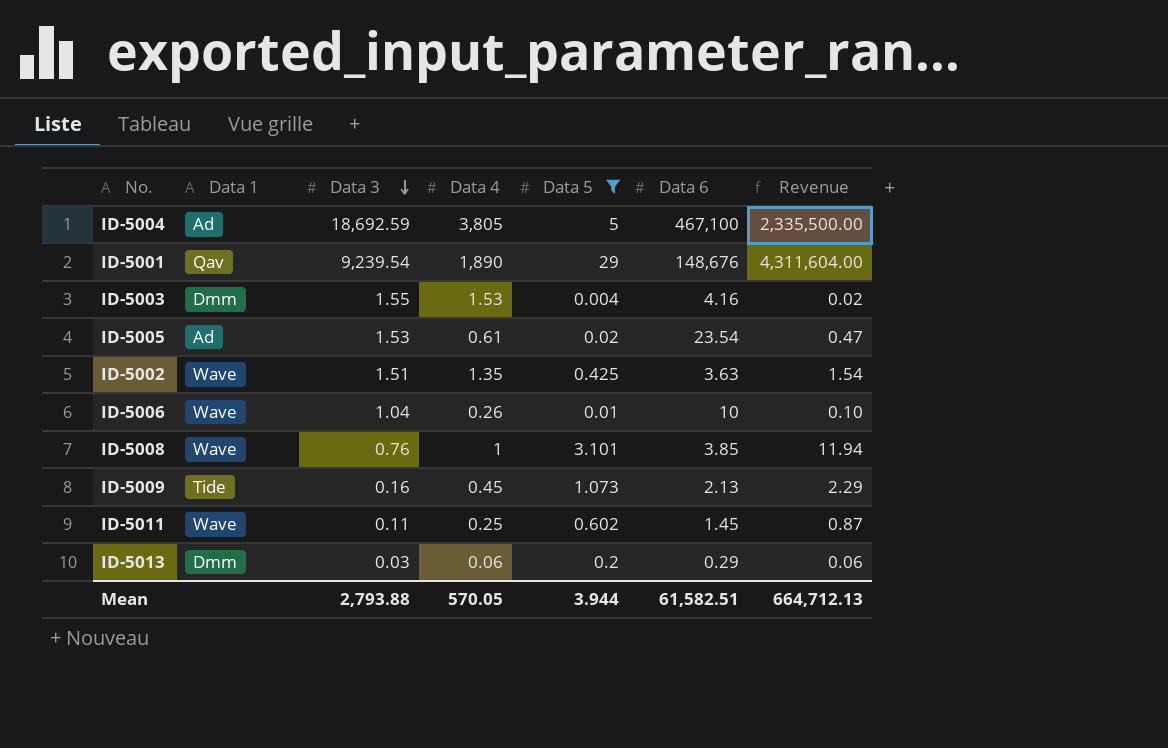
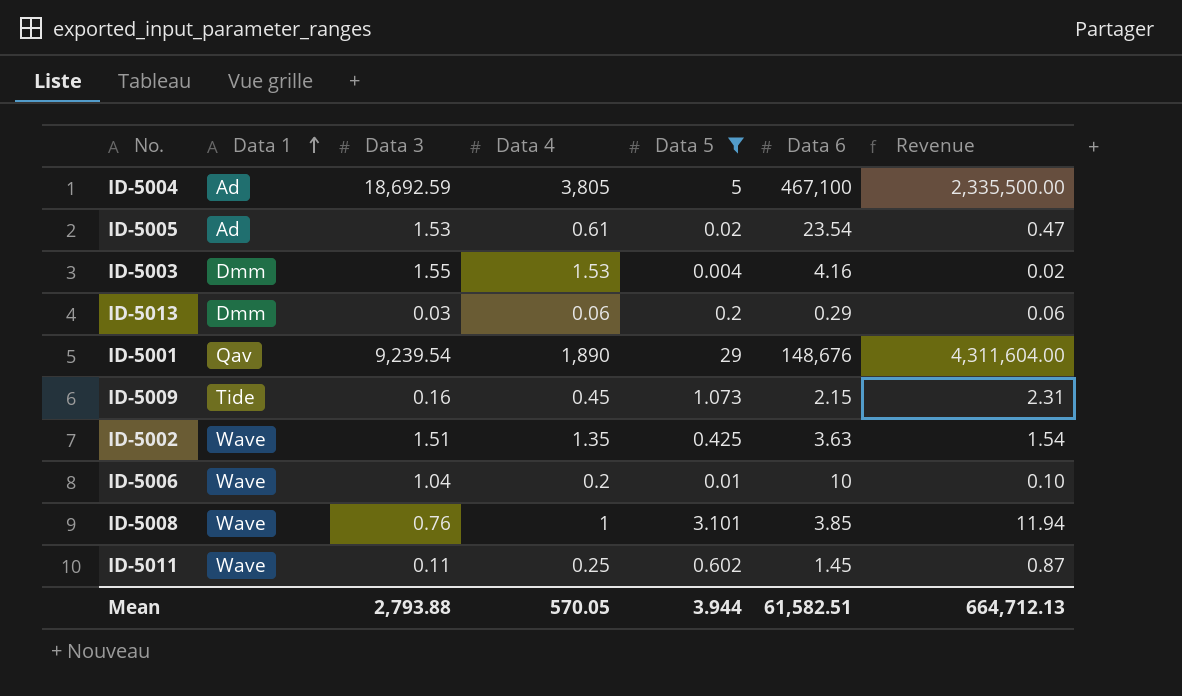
row order: Data 3 descending -> Data 1 ascending
ID-5009 | Data 6: 2.13 -> 2.15
ID-5009 | Revenue: 2.29 -> 2.31
ID-5006 | Data 4: 0.26 -> 0.2

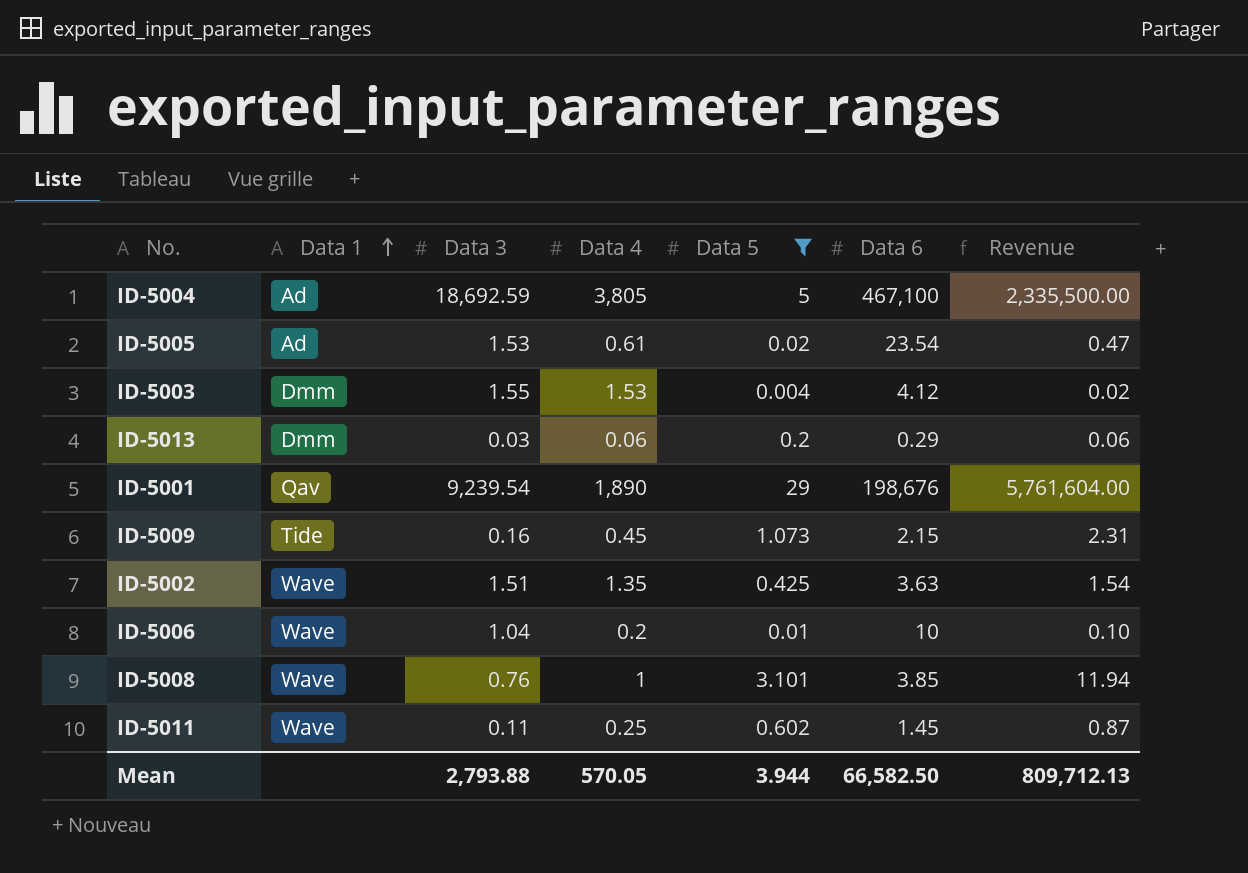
ID-5003 | Data 6: 4.16 -> 4.12
ID-5001 | Data 6: 148,676 -> 198,676
ID-5001 | Revenue: 4,311,604.00 -> 5,761,604.00
Mean | Data 6: 61,582.51 -> 66,582.50
Mean | Revenue: 664,712.13 -> 809,712.13

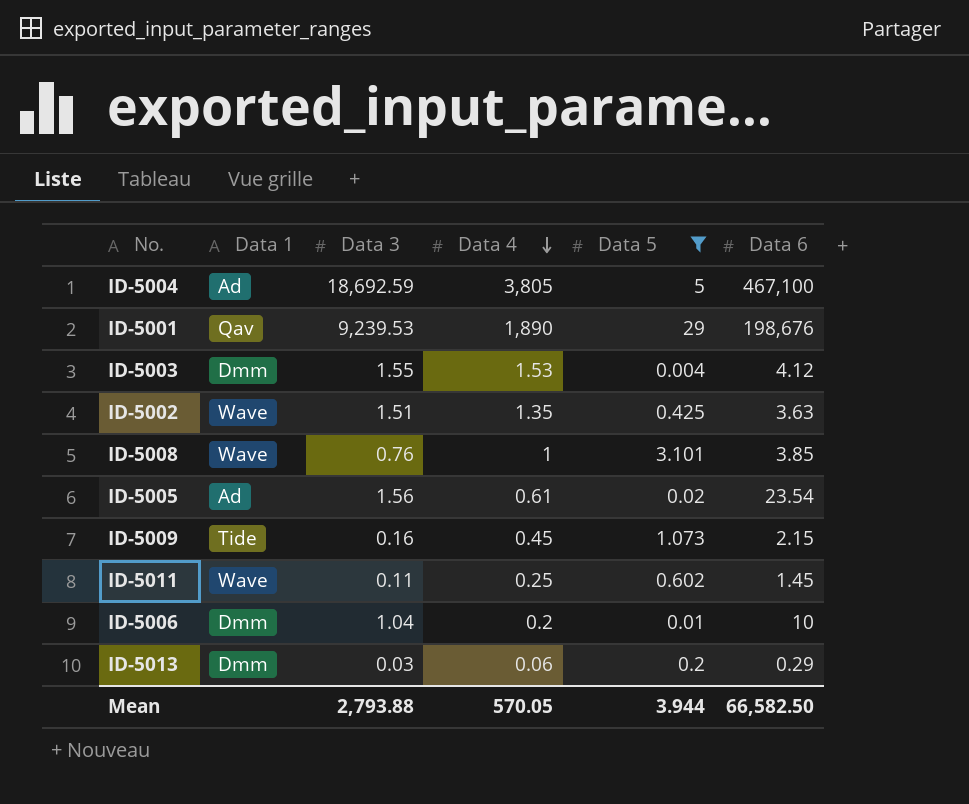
row order: Data 1 ascending -> Data 4 descending
column Revenue | formula: [Data 5] * [Data 6] -> none
ID-5001 | Data 3: 9,239.54 -> 9,239.53
ID-5005 | Data 3: 1.53 -> 1.56
ID-5006 | Data 1: Wave -> Dmm

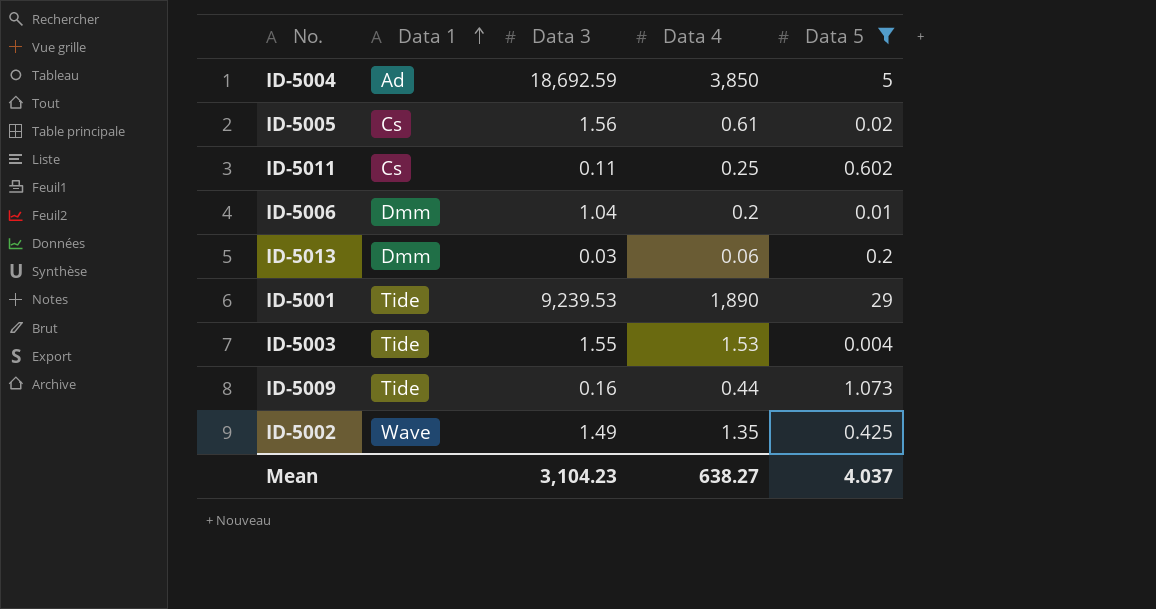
row order: Data 4 descending -> Data 1 ascending
column Data 6 | position: 6 -> none
row ID-5008: Wave | 0.76 | 1 | 3.101 | 3.85 -> none
ID-5004 | Data 4: 3,805 -> 3,850
ID-5005 | Data 1: Ad -> Cs
ID-5011 | Data 1: Wave -> Cs
ID-5001 | Data 1: Qav -> Tide
ID-5003 | Data 1: Dmm -> Tide
ID-5009 | Data 4: 0.45 -> 0.44
ID-5002 | Data 3: 1.51 -> 1.49
Mean | Data 3: 2,793.88 -> 3,104.23
Mean | Data 4: 570.05 -> 638.27
Mean | Data 5: 3.944 -> 4.037

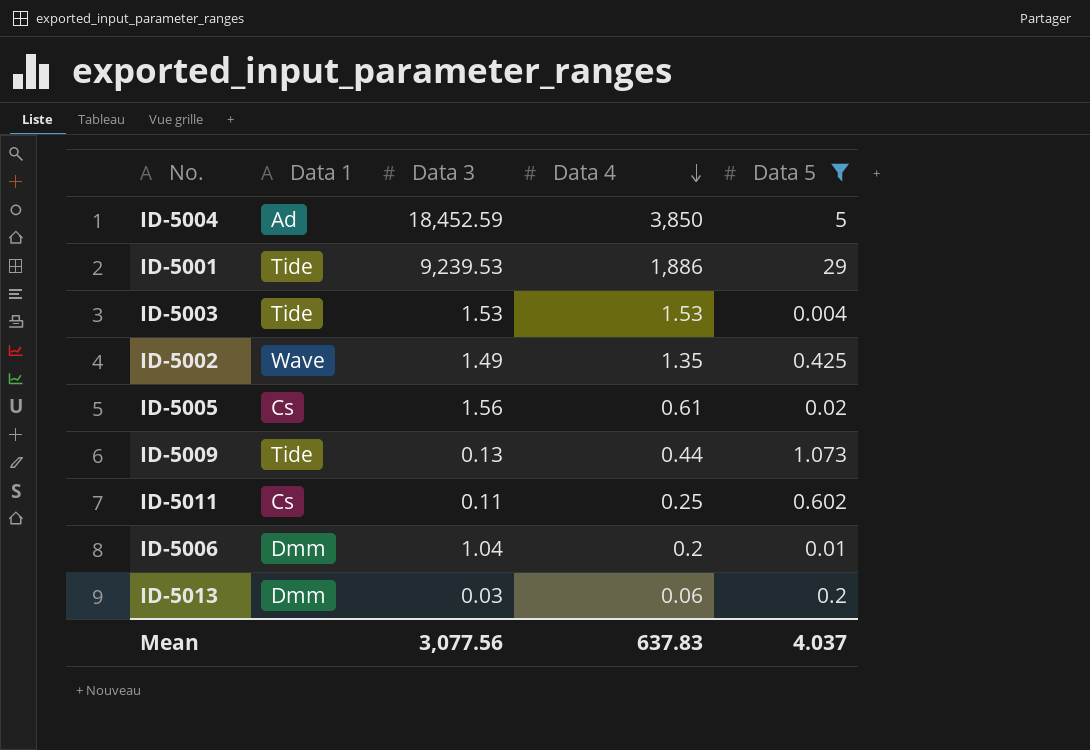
row order: Data 1 ascending -> Data 4 descending
ID-5004 | Data 3: 18,692.59 -> 18,452.59
ID-5001 | Data 4: 1,890 -> 1,886
ID-5003 | Data 3: 1.55 -> 1.53
ID-5009 | Data 3: 0.16 -> 0.13
Mean | Data 3: 3,104.23 -> 3,077.56
Mean | Data 4: 638.27 -> 637.83

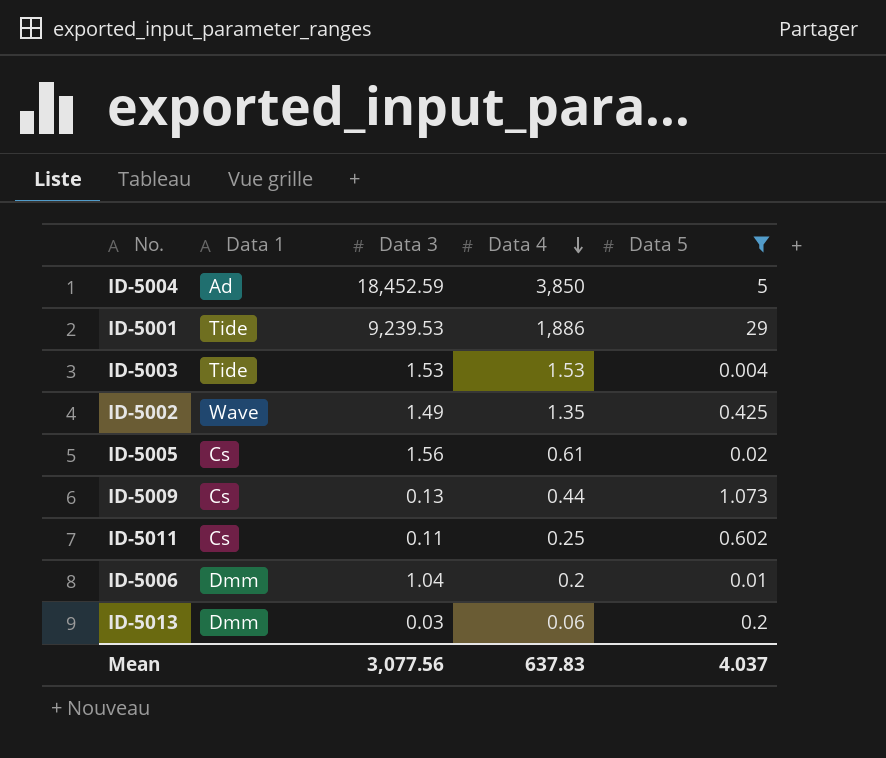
ID-5009 | Data 1: Tide -> Cs

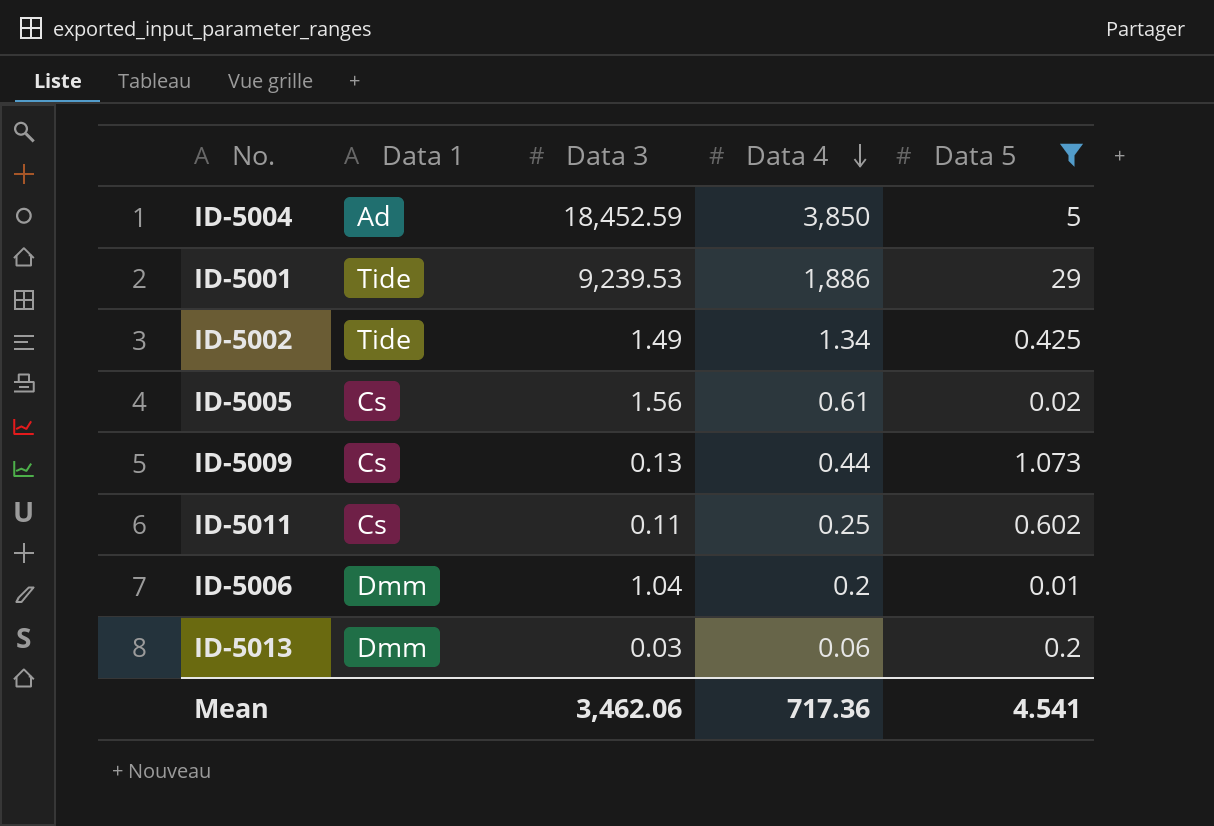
row ID-5003: Tide | 1.53 | 1.53 | 0.004 -> none
ID-5002 | Data 1: Wave -> Tide
ID-5002 | Data 4: 1.35 -> 1.34
Mean | Data 3: 3,077.56 -> 3,462.06
Mean | Data 4: 637.83 -> 717.36
Mean | Data 5: 4.037 -> 4.541

